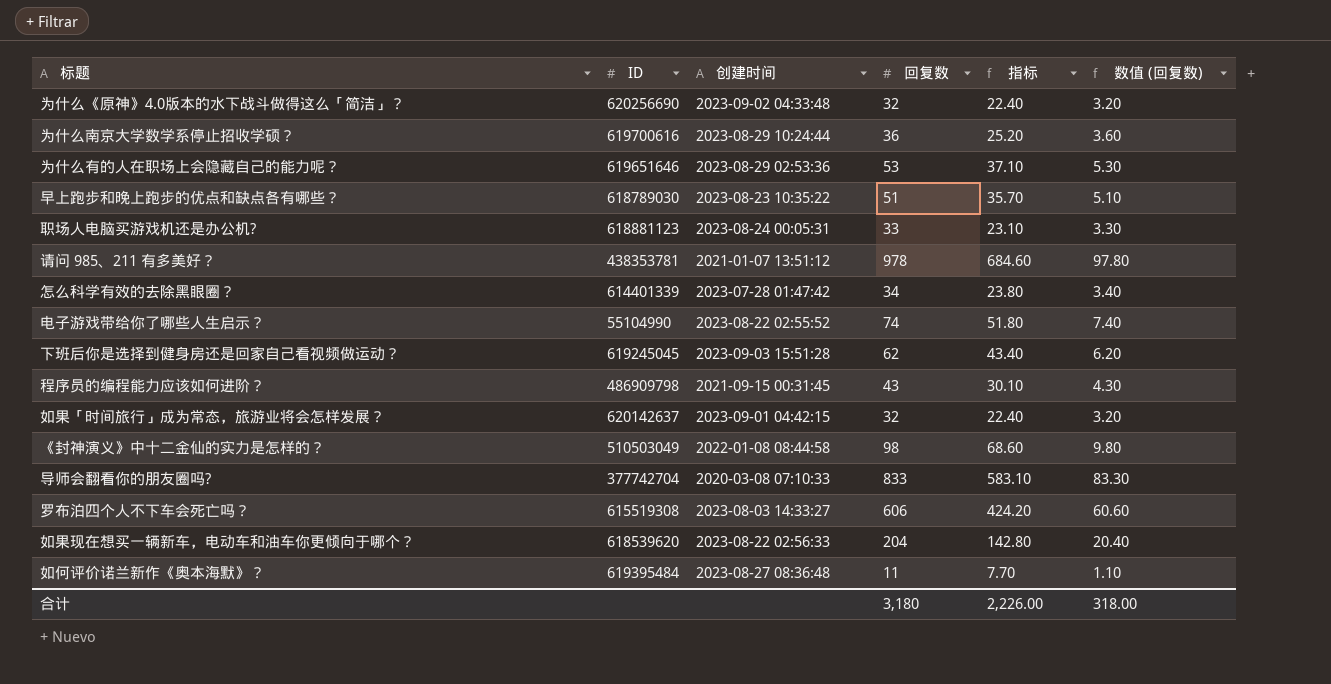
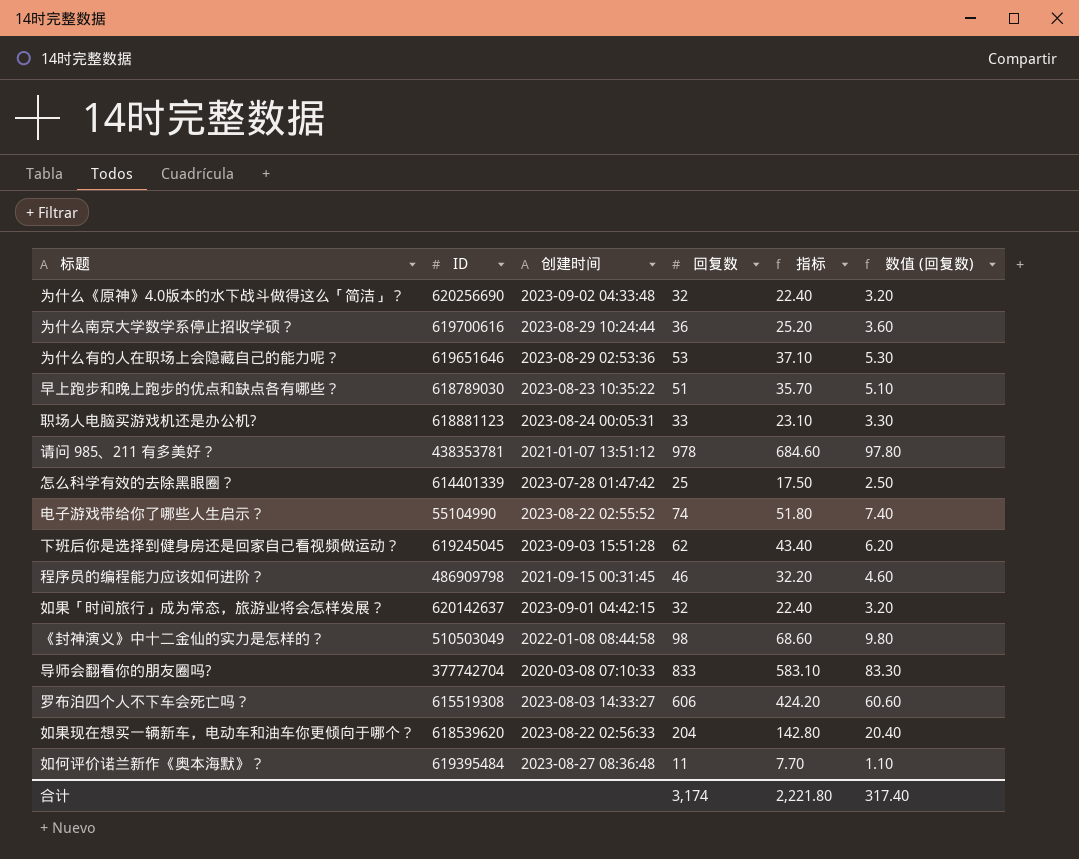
怎么科学有效的去除黑眼圈？ | 回复数: 34 -> 25
怎么科学有效的去除黑眼圈？ | 指标: 23.80 -> 17.50
怎么科学有效的去除黑眼圈？ | 数值 (回复数): 3.40 -> 2.50
程序员的编程能力应该如何进阶？ | 回复数: 43 -> 46
程序员的编程能力应该如何进阶？ | 指标: 30.10 -> 32.20
程序员的编程能力应该如何进阶？ | 数值 (回复数): 4.30 -> 4.60
合计 | 回复数: 3,180 -> 3,174
合计 | 指标: 2,226.00 -> 2,221.80
合计 | 数值 (回复数): 318.00 -> 317.40

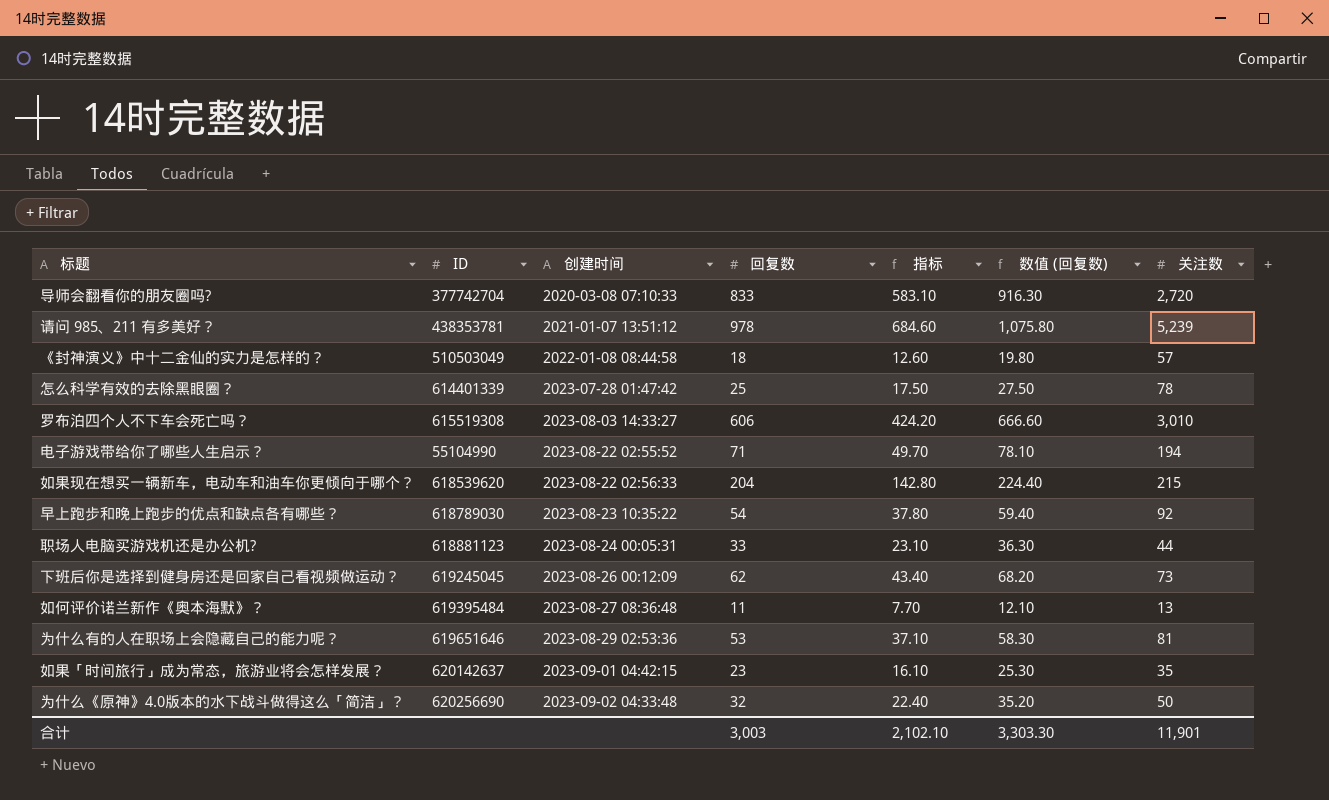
row order: none -> 创建时间 ascending
column 数值 (回复数) | formula: [回复数] * 0.1 -> [回复数] * 1.1
column 关注数 | position: none -> 7
row 为什么南京大学数学系停止招收学硕？: 619700616 | 2023-08-29 10:24:44 | 36 | 25.20 | 3.60 -> none
row 程序员的编程能力应该如何进阶？: 486909798 | 2021-09-15 00:31:45 | 46 | 32.20 | 4.60 -> none
《封神演义》中十二金仙的实力是怎样的？ | 回复数: 98 -> 18
《封神演义》中十二金仙的实力是怎样的？ | 指标: 68.60 -> 12.60
电子游戏带给你了哪些人生启示？ | 回复数: 74 -> 71
电子游戏带给你了哪些人生启示？ | 指标: 51.80 -> 49.70
早上跑步和晚上跑步的优点和缺点各有哪些？ | 回复数: 51 -> 54
早上跑步和晚上跑步的优点和缺点各有哪些？ | 指标: 35.70 -> 37.80
下班后你是选择到健身房还是回家自己看视频做运动？ | 创建时间: 2023-09-03 15:51:28 -> 2023-08-26 00:12:09
如果「时间旅行」成为常态，旅游业将会怎样发展？ | 回复数: 32 -> 23
如果「时间旅行」成为常态，旅游业将会怎样发展？ | 指标: 22.40 -> 16.10
合计 | 回复数: 3,174 -> 3,003
合计 | 指标: 2,221.80 -> 2,102.10
合计 | 数值 (回复数): 317.40 -> 3,303.30

